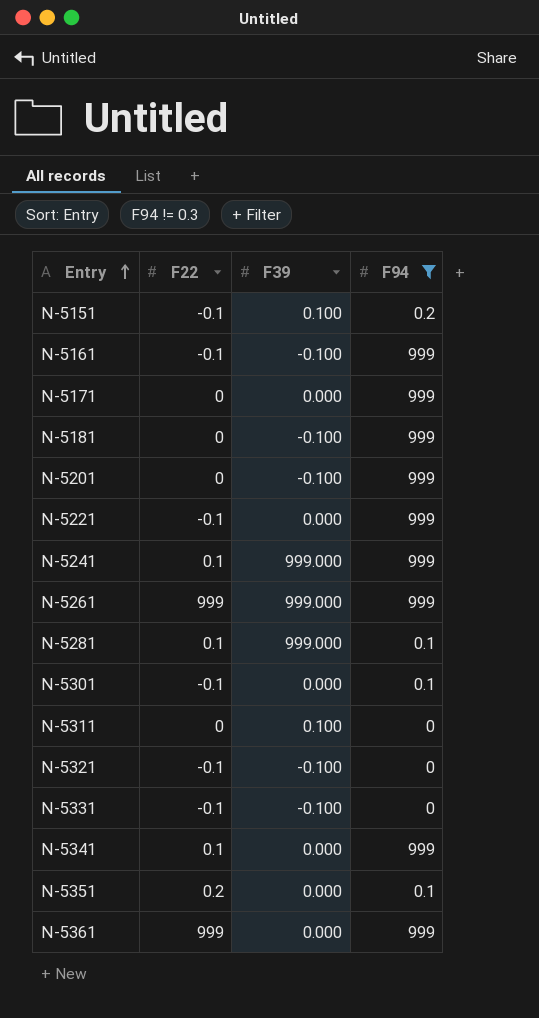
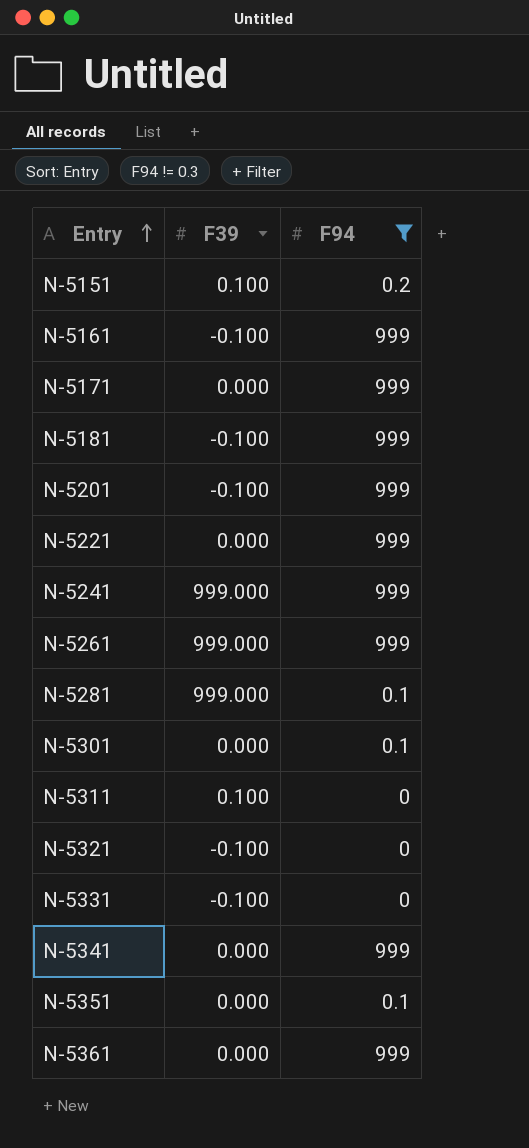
column F22 | position: 2 -> none

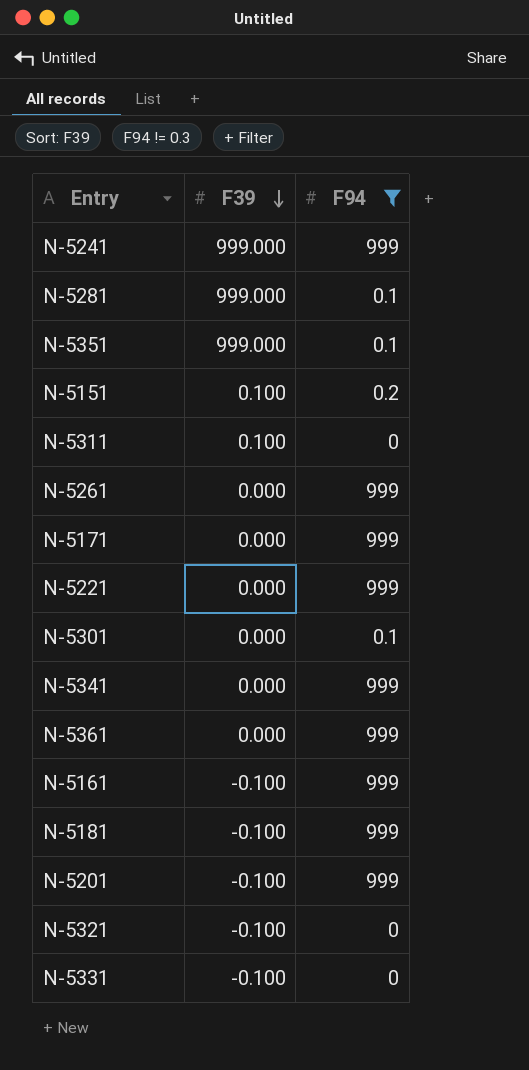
row order: Entry ascending -> F39 descending
N-5351 | F39: 0.000 -> 999.000
N-5261 | F39: 999.000 -> 0.000

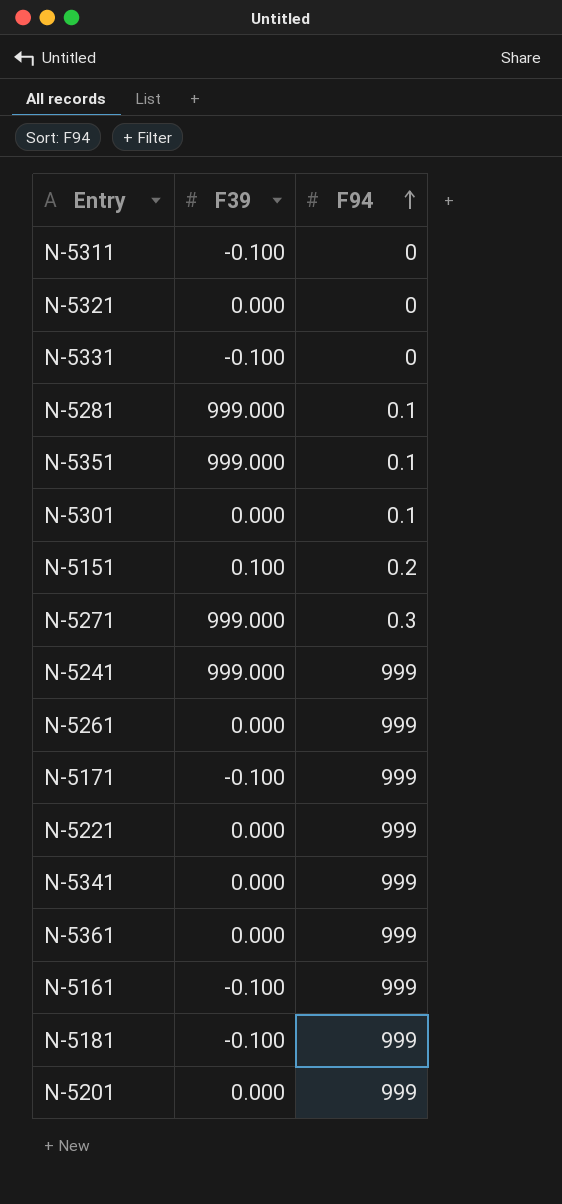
filter: F94 != 0.3 -> none
row order: F39 descending -> F94 ascending
N-5311 | F39: 0.100 -> -0.100
N-5321 | F39: -0.100 -> 0.000
N-5171 | F39: 0.000 -> -0.100
N-5201 | F39: -0.100 -> 0.000

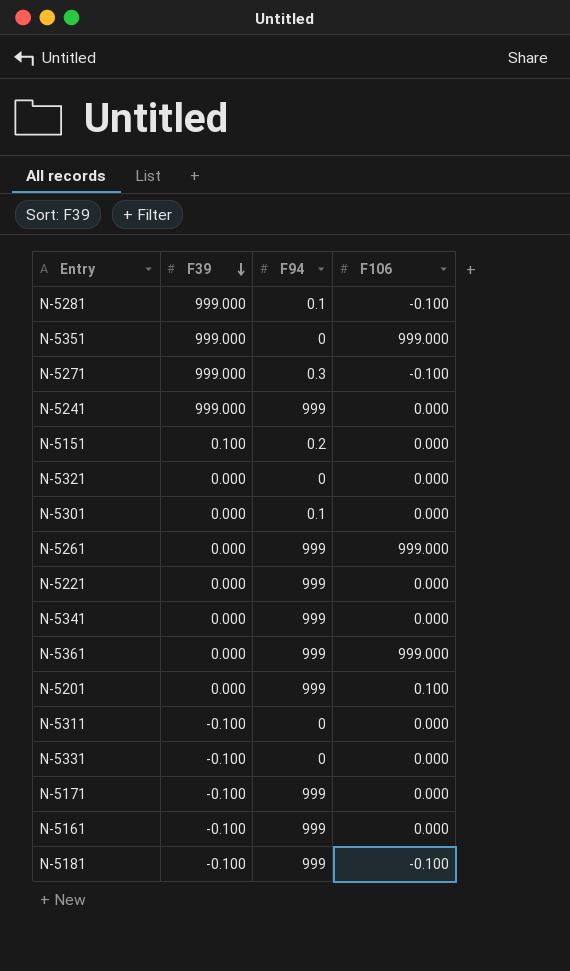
row order: F94 ascending -> F39 descending
column F106 | position: none -> 4
N-5351 | F94: 0.1 -> 0

